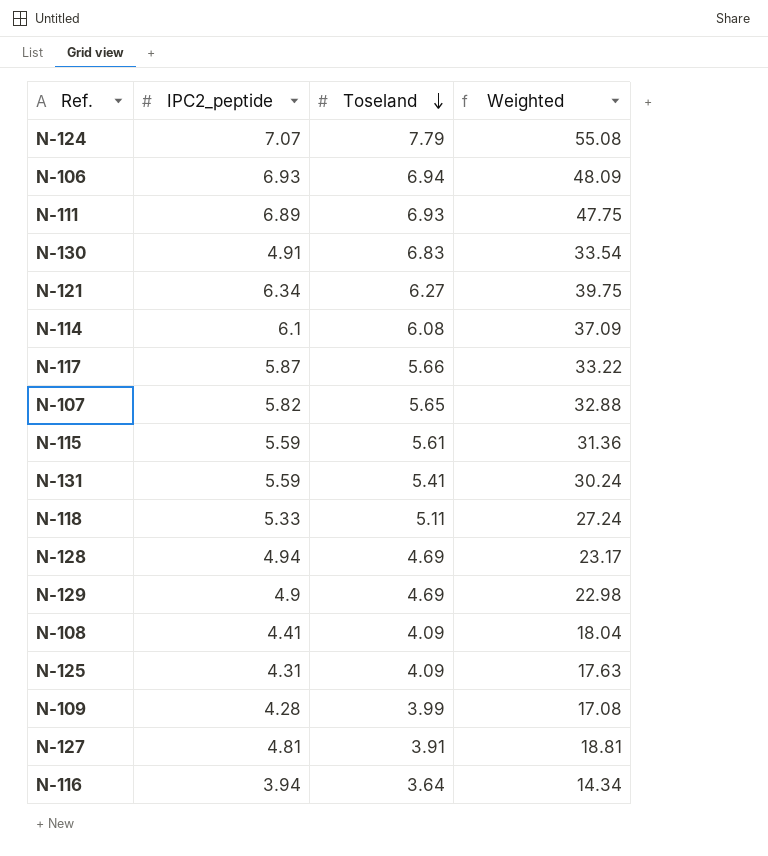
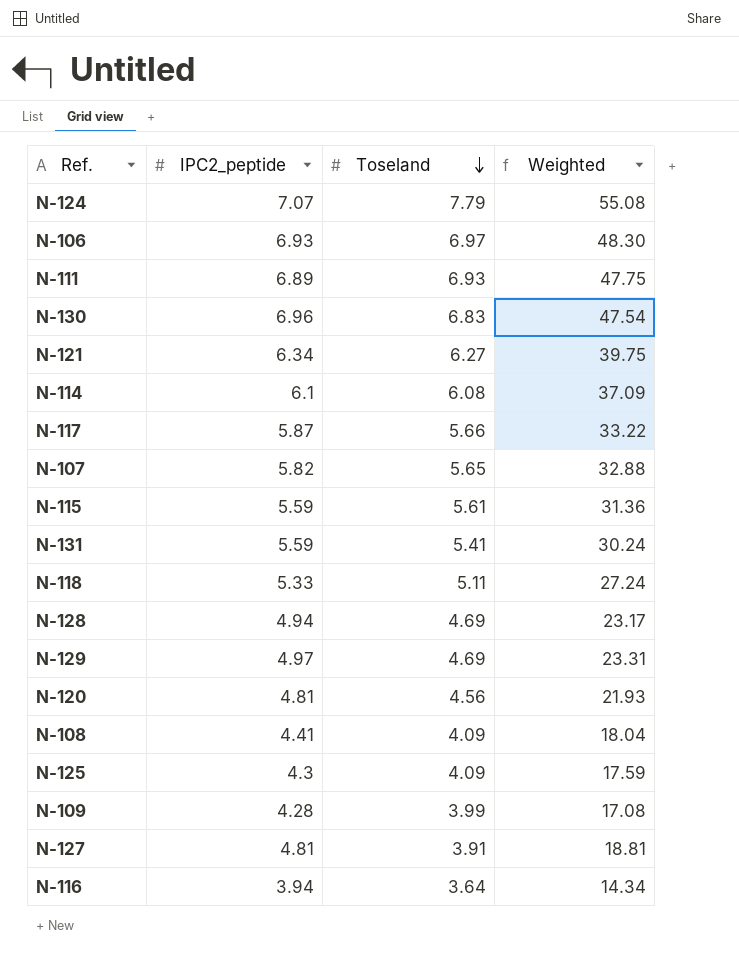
N-106 | Toseland: 6.94 -> 6.97
N-106 | Weighted: 48.09 -> 48.30
N-130 | IPC2_peptide: 4.91 -> 6.96
N-130 | Weighted: 33.54 -> 47.54
N-129 | IPC2_peptide: 4.9 -> 4.97
N-129 | Weighted: 22.98 -> 23.31
row N-120: none -> 4.81 | 4.56 | 21.93
N-125 | IPC2_peptide: 4.31 -> 4.3
N-125 | Weighted: 17.63 -> 17.59

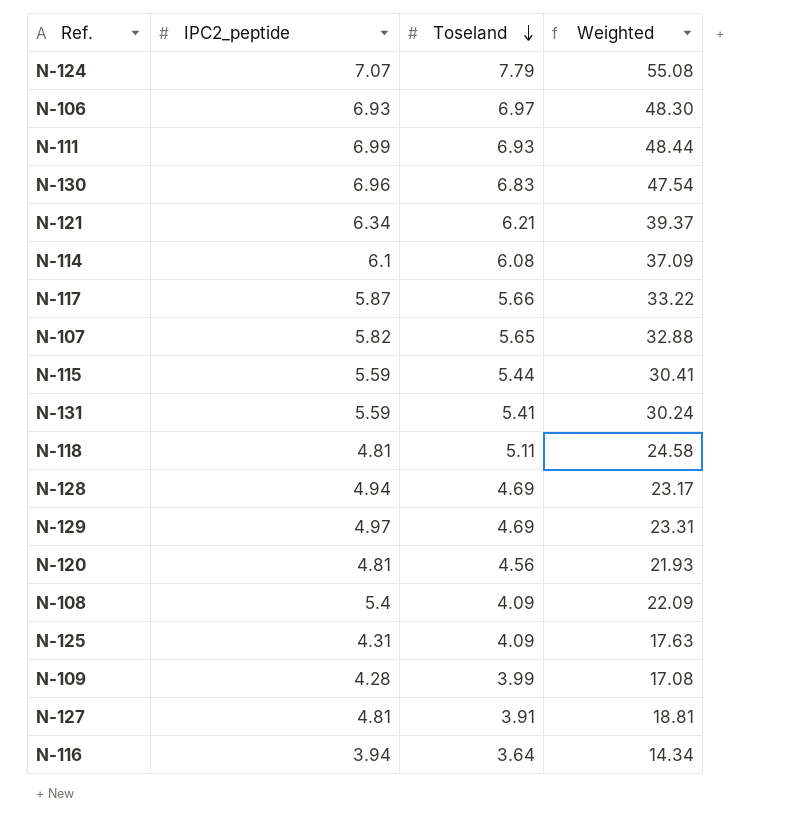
N-111 | IPC2_peptide: 6.89 -> 6.99
N-111 | Weighted: 47.75 -> 48.44
N-121 | Toseland: 6.27 -> 6.21
N-121 | Weighted: 39.75 -> 39.37
N-115 | Toseland: 5.61 -> 5.44
N-115 | Weighted: 31.36 -> 30.41
N-118 | IPC2_peptide: 5.33 -> 4.81
N-118 | Weighted: 27.24 -> 24.58
N-108 | IPC2_peptide: 4.41 -> 5.4
N-108 | Weighted: 18.04 -> 22.09
N-125 | IPC2_peptide: 4.3 -> 4.31
N-125 | Weighted: 17.59 -> 17.63

